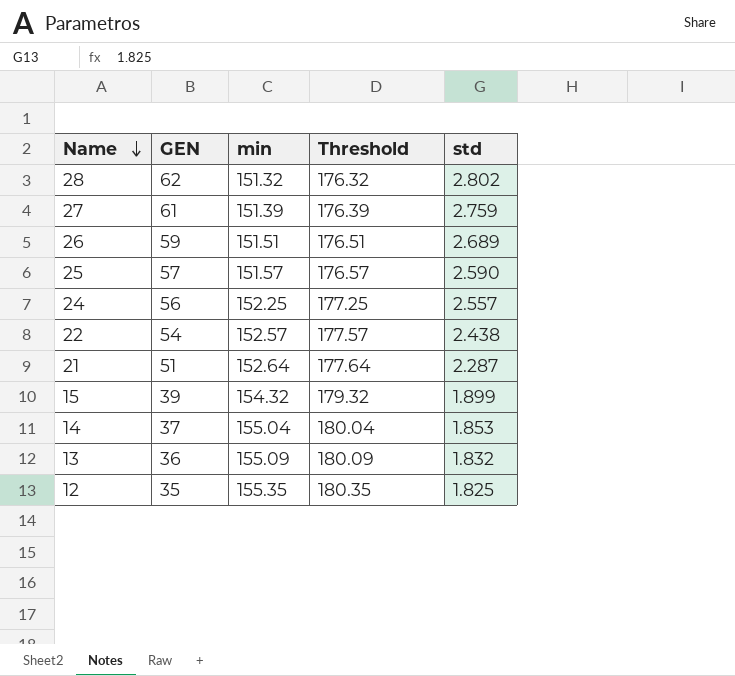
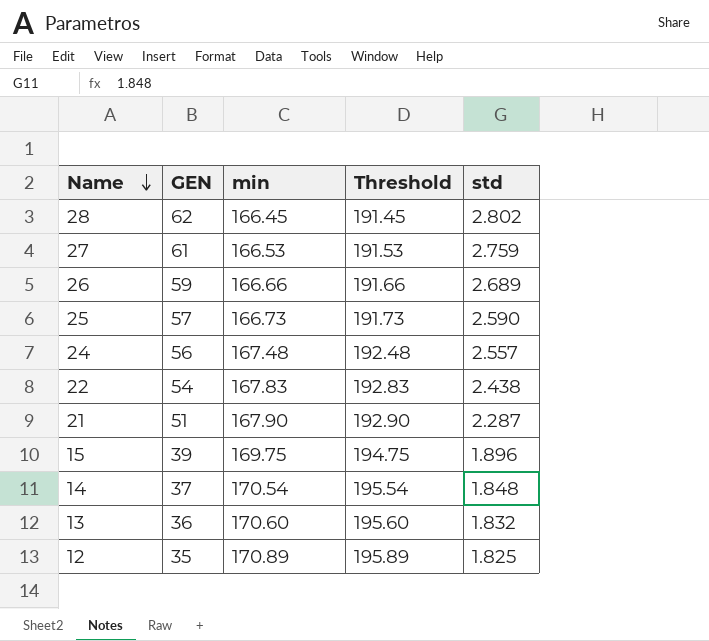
28 | min: 151.32 -> 166.45
28 | Threshold: 176.32 -> 191.45
27 | min: 151.39 -> 166.53
27 | Threshold: 176.39 -> 191.53
26 | min: 151.51 -> 166.66
26 | Threshold: 176.51 -> 191.66
25 | min: 151.57 -> 166.73
25 | Threshold: 176.57 -> 191.73
24 | min: 152.25 -> 167.48
24 | Threshold: 177.25 -> 192.48
22 | min: 152.57 -> 167.83
22 | Threshold: 177.57 -> 192.83
21 | min: 152.64 -> 167.90
21 | Threshold: 177.64 -> 192.90
15 | min: 154.32 -> 169.75
15 | Threshold: 179.32 -> 194.75
15 | std: 1.899 -> 1.896
14 | min: 155.04 -> 170.54
14 | Threshold: 180.04 -> 195.54
14 | std: 1.853 -> 1.848
13 | min: 155.09 -> 170.60
13 | Threshold: 180.09 -> 195.60
12 | min: 155.35 -> 170.89
12 | Threshold: 180.35 -> 195.89

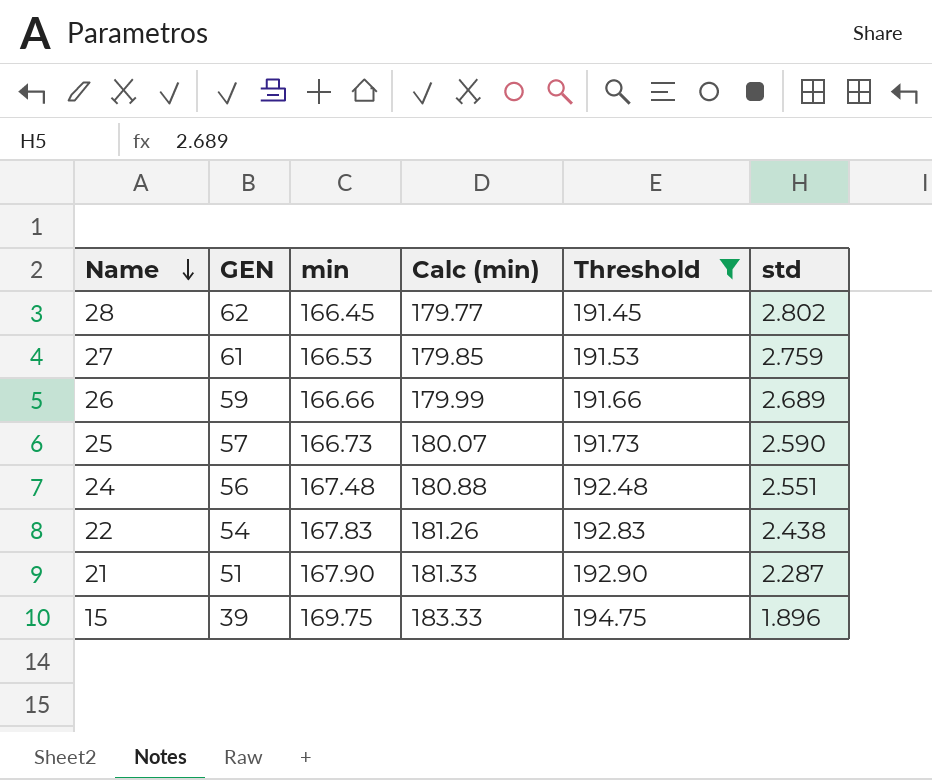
filter: none -> Threshold <= 194.75
column Calc (min) | formula: none -> [min] * 1.08
24 | std: 2.557 -> 2.551

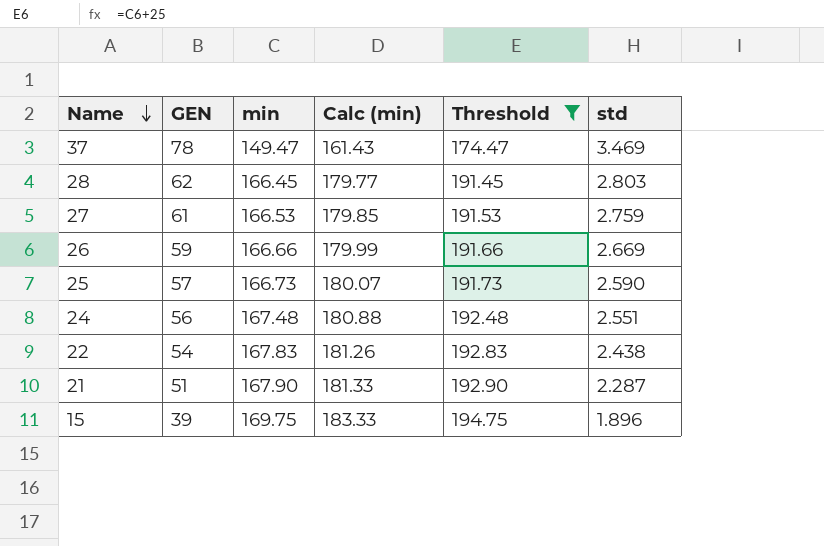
row 37: none -> 78 | 149.47 | 161.43 | 174.47 | 3.469
28 | std: 2.802 -> 2.803
26 | std: 2.689 -> 2.669

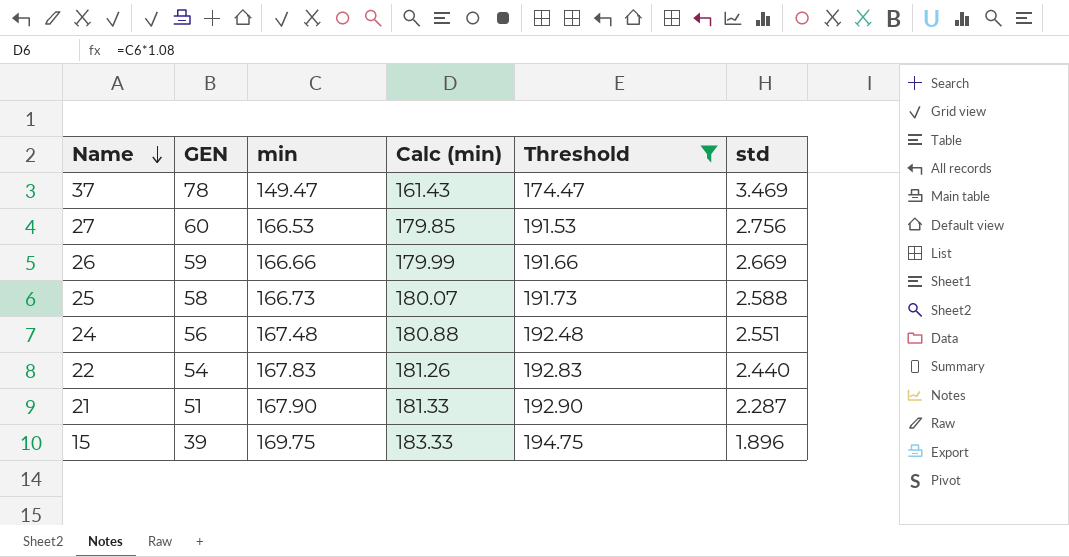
row 28: 62 | 166.45 | 179.77 | 191.45 | 2.803 -> none
27 | GEN: 61 -> 60
27 | std: 2.759 -> 2.756
25 | GEN: 57 -> 58
25 | std: 2.590 -> 2.588
22 | std: 2.438 -> 2.440

